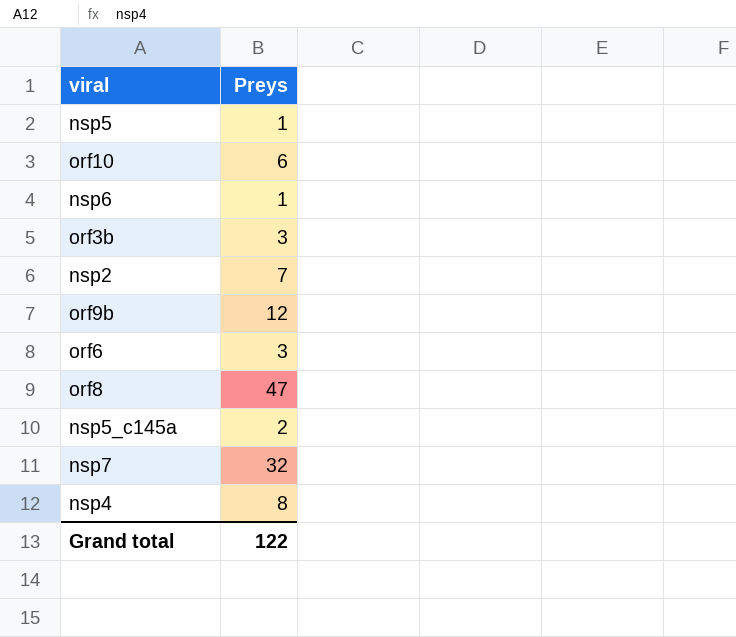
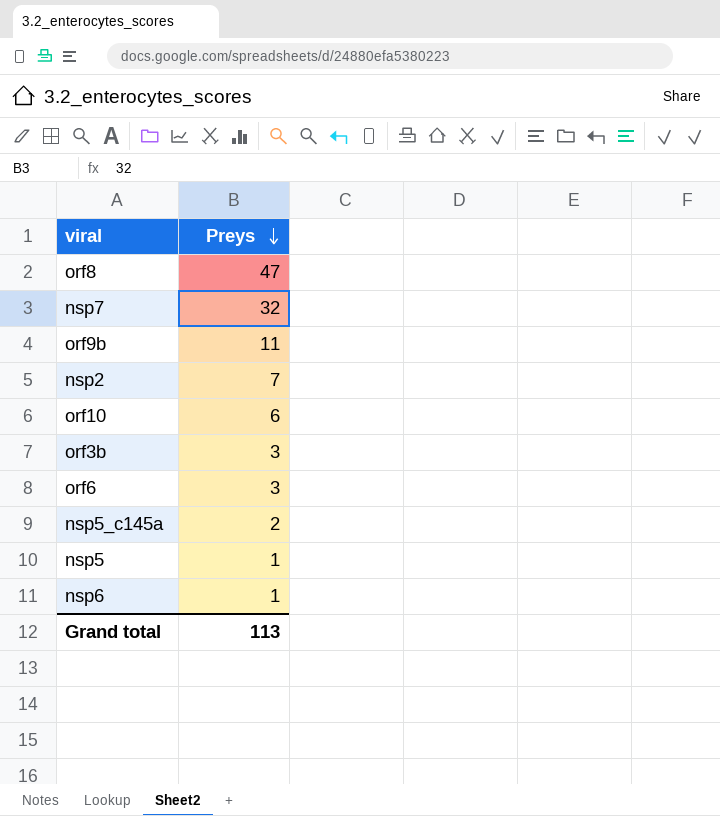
row order: none -> Preys descending
row nsp4: 8 -> none
orf9b | Preys: 12 -> 11
Grand total | Preys: 122 -> 113

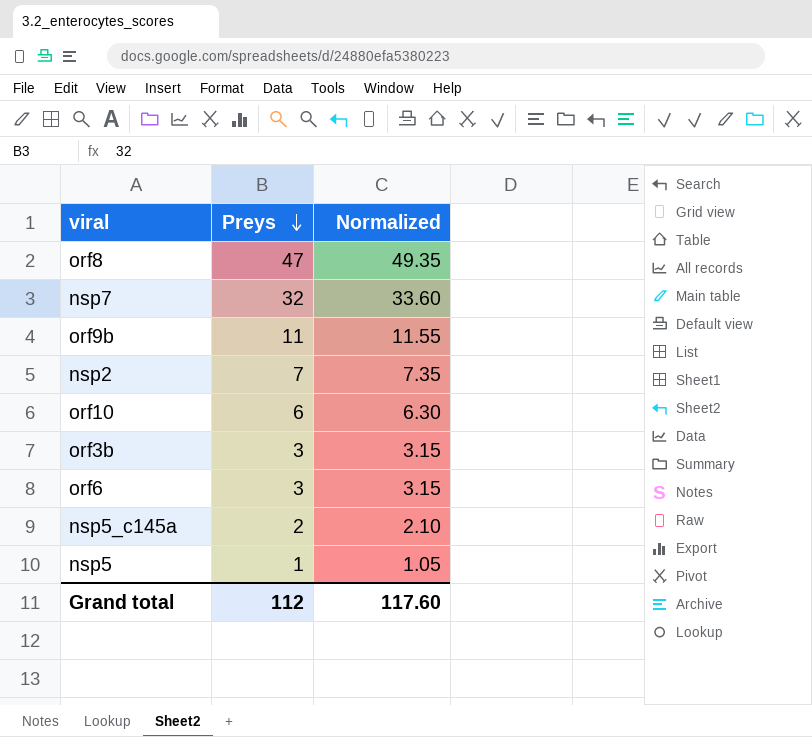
column Normalized | formula: none -> [Preys] * 1.05
row nsp6: 1 -> none
Grand total | Preys: 113 -> 112

